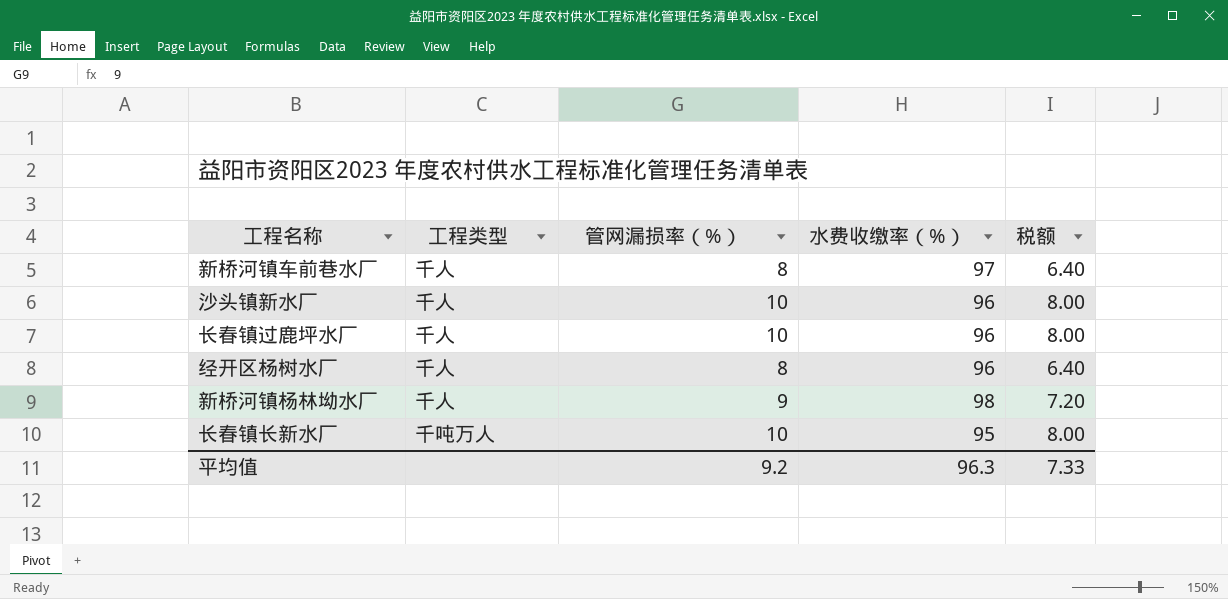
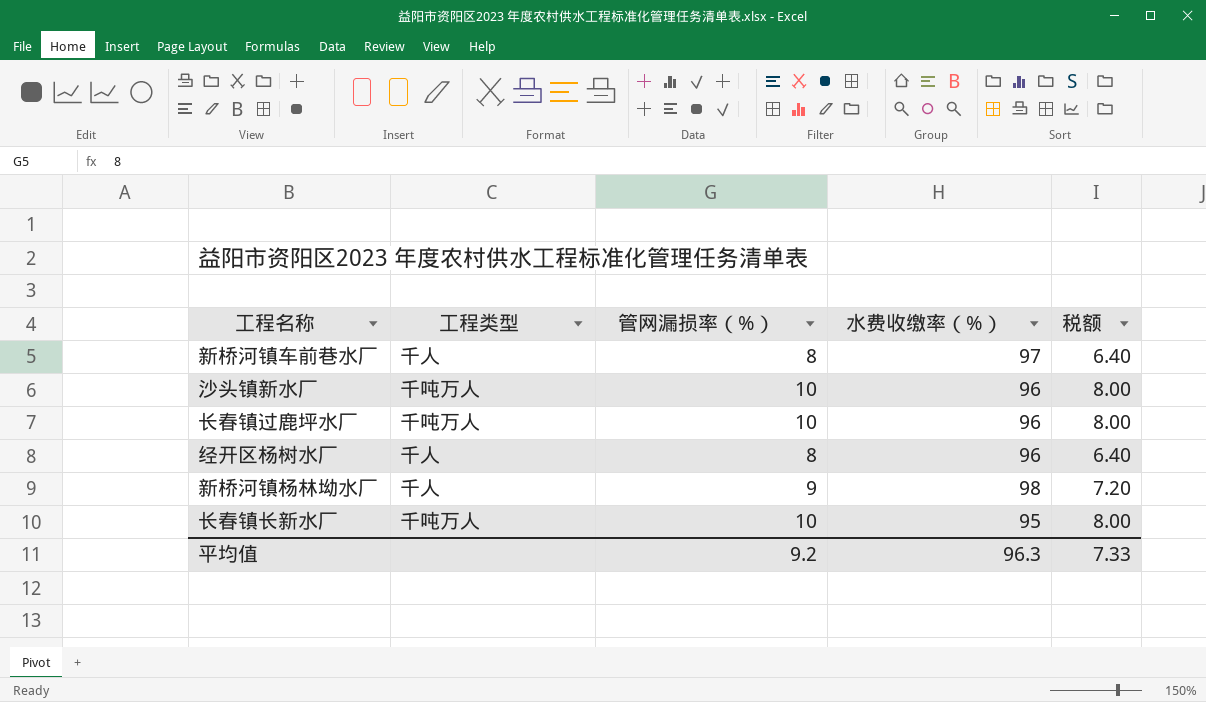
沙头镇新水厂 | 工程类型: 千人 -> 千吨万人
长春镇过鹿坪水厂 | 工程类型: 千人 -> 千吨万人

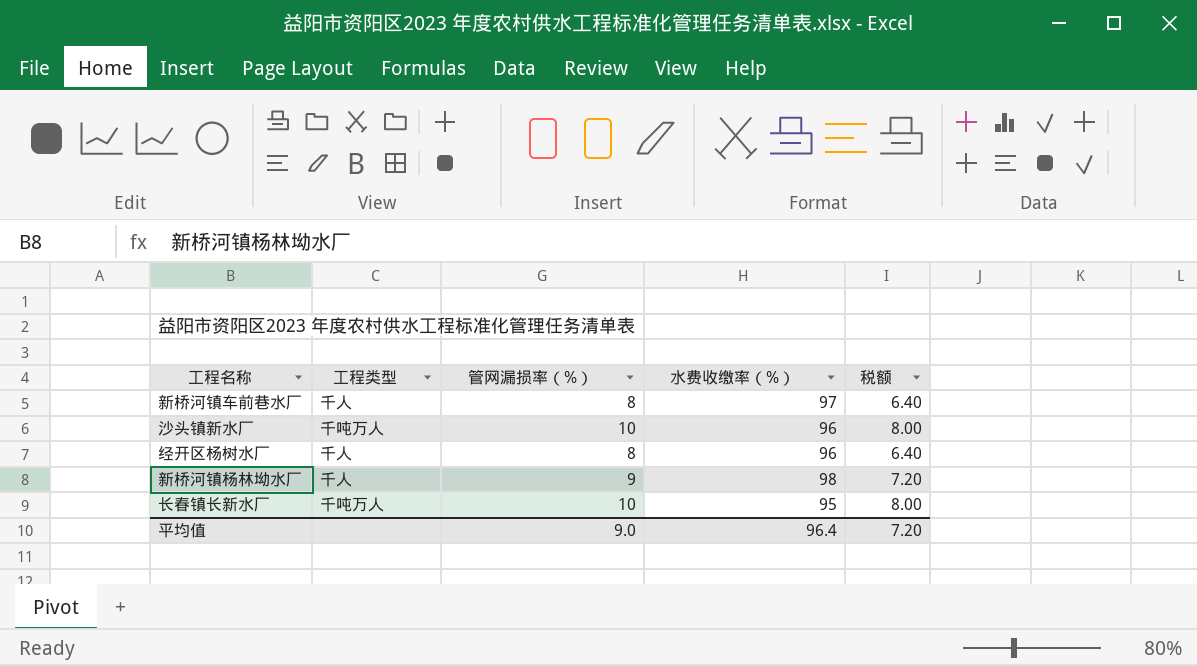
row 长春镇过鹿坪水厂: 千吨万人 | 10 | 96 | 8.00 -> none
平均值 | 管网漏损率（%）: 9.2 -> 9.0
平均值 | 水费收缴率（%）: 96.3 -> 96.4
平均值 | 税额: 7.33 -> 7.20

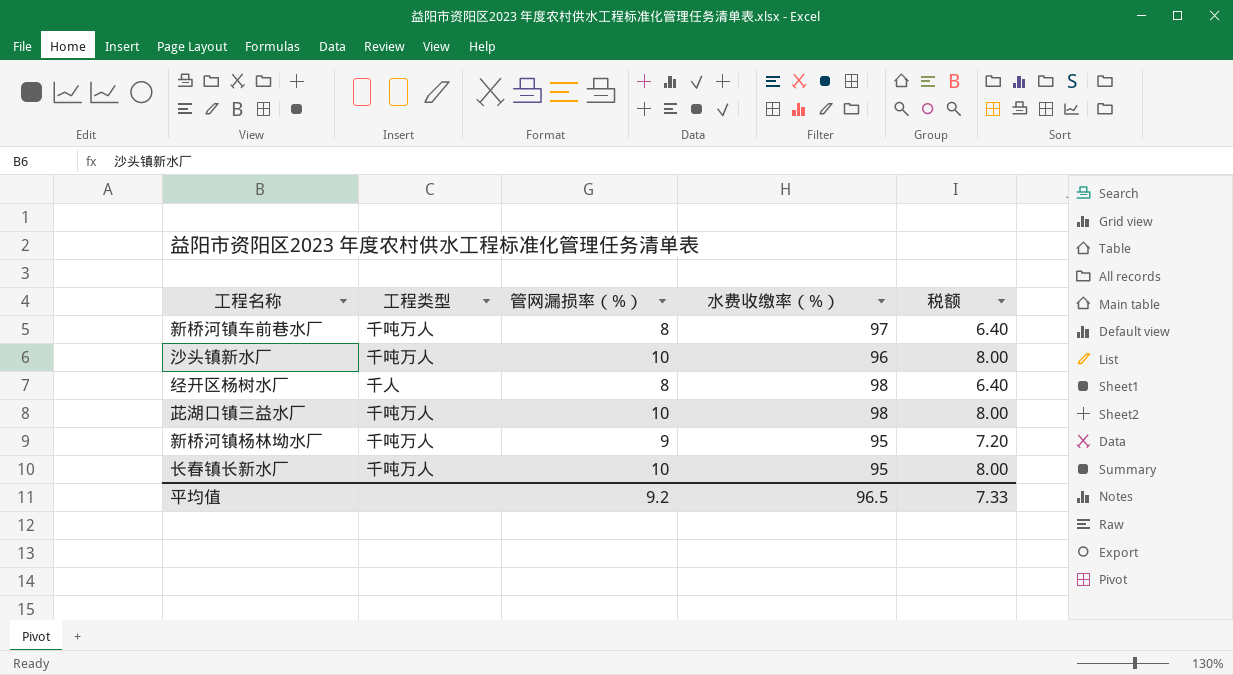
新桥河镇车前巷水厂 | 工程类型: 千人 -> 千吨万人
经开区杨树水厂 | 水费收缴率（%）: 96 -> 98
row 茈湖口镇三益水厂: none -> 千吨万人 | 10 | 98 | 8.00
新桥河镇杨林坳水厂 | 工程类型: 千人 -> 千吨万人
新桥河镇杨林坳水厂 | 水费收缴率（%）: 98 -> 95
平均值 | 管网漏损率（%）: 9.0 -> 9.2
平均值 | 水费收缴率（%）: 96.4 -> 96.5
平均值 | 税额: 7.20 -> 7.33

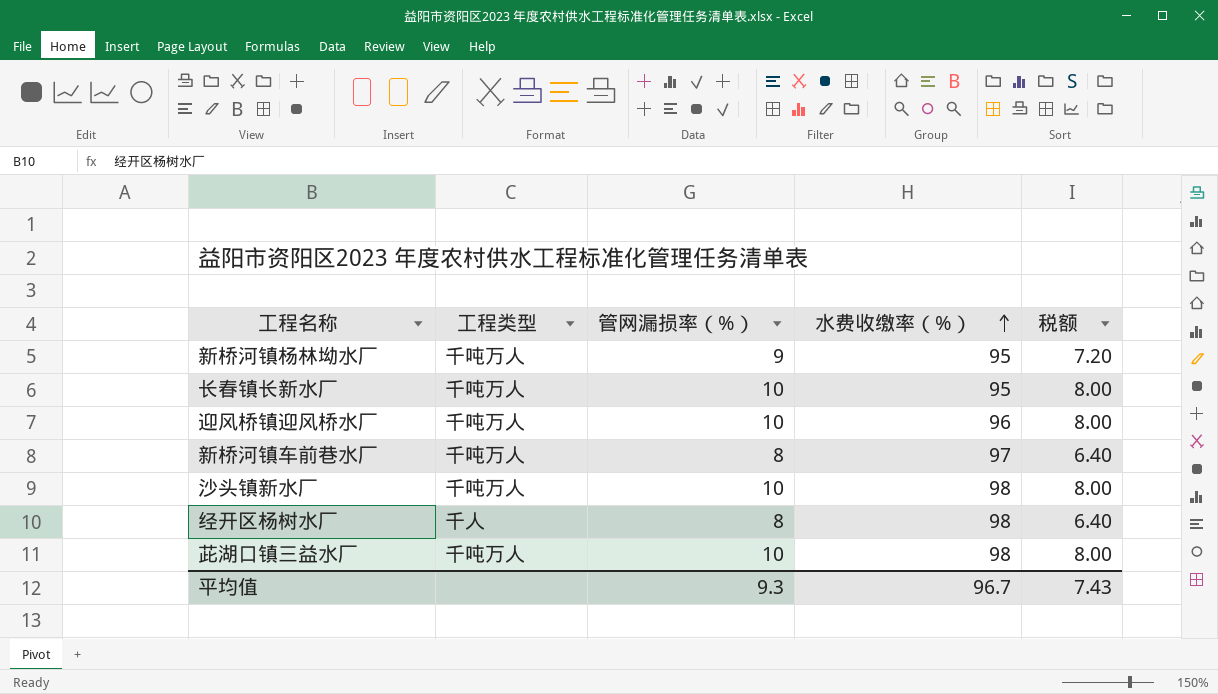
row order: none -> 水费收缴率（%） ascending
row 迎风桥镇迎风桥水厂: none -> 千吨万人 | 10 | 96 | 8.00
沙头镇新水厂 | 水费收缴率（%）: 96 -> 98
平均值 | 管网漏损率（%）: 9.2 -> 9.3
平均值 | 水费收缴率（%）: 96.5 -> 96.7
平均值 | 税额: 7.33 -> 7.43

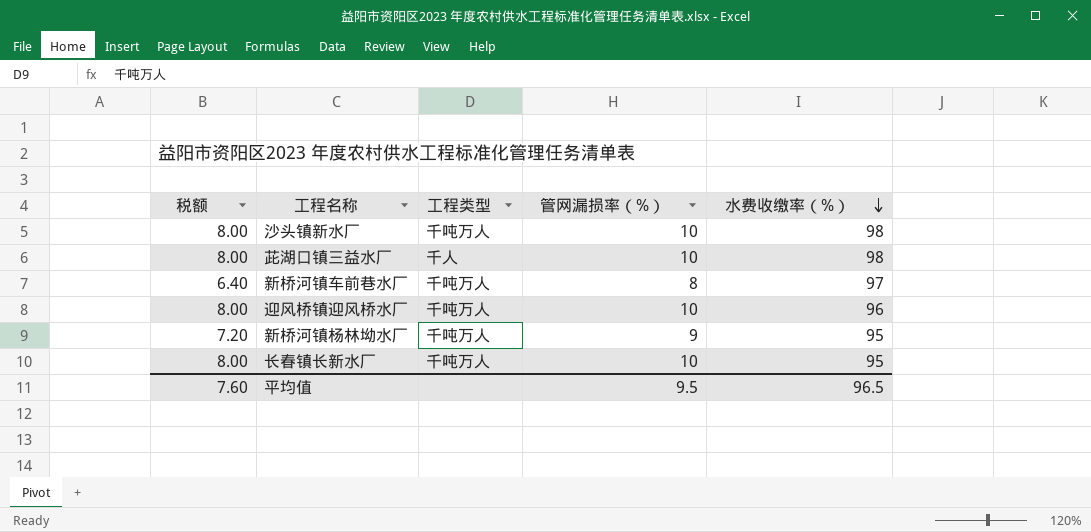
row order: 水费收缴率（%） ascending -> 水费收缴率（%） descending
column 税额 | position: 5 -> 1
row 经开区杨树水厂: 千人 | 8 | 98 | 6.40 -> none
茈湖口镇三益水厂 | 工程类型: 千吨万人 -> 千人
平均值 | 税额: 7.43 -> 7.60
平均值 | 管网漏损率（%）: 9.3 -> 9.5
平均值 | 水费收缴率（%）: 96.7 -> 96.5

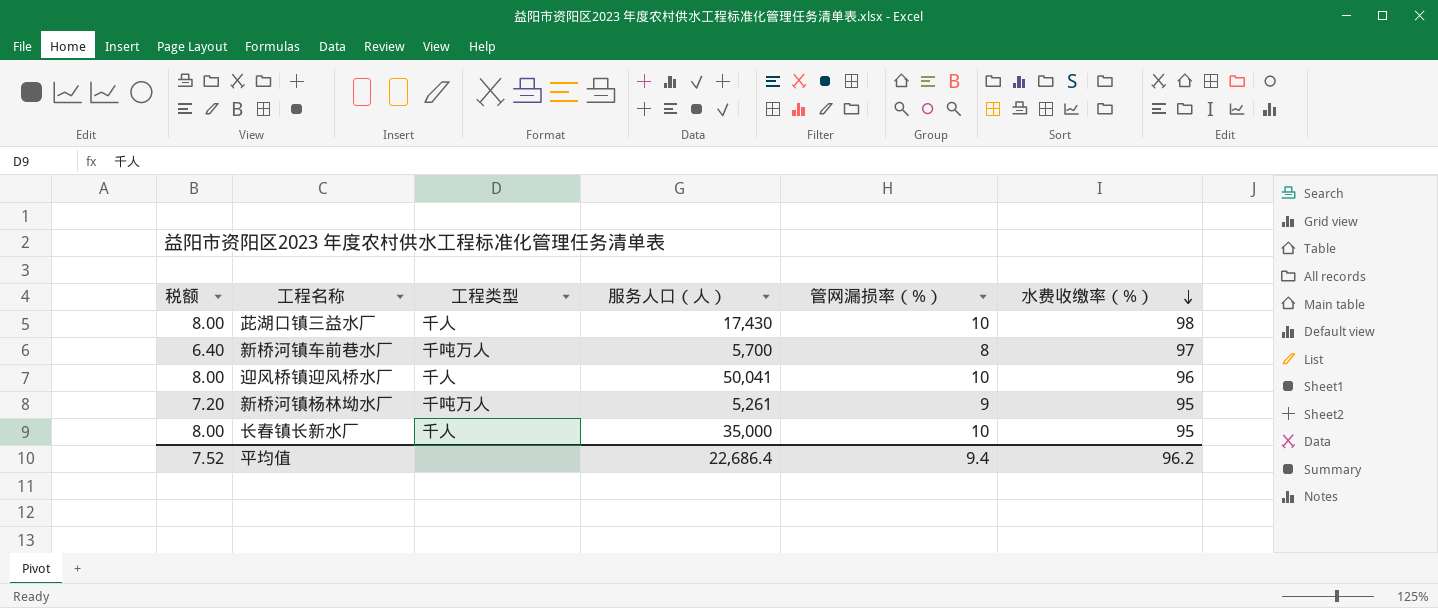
column 服务人口（人） | position: none -> 4
row 沙头镇新水厂: 8.00 | 千吨万人 | 10 | 98 -> none
迎风桥镇迎风桥水厂 | 工程类型: 千吨万人 -> 千人
长春镇长新水厂 | 工程类型: 千吨万人 -> 千人
平均值 | 税额: 7.60 -> 7.52
平均值 | 管网漏损率（%）: 9.5 -> 9.4
平均值 | 水费收缴率（%）: 96.5 -> 96.2

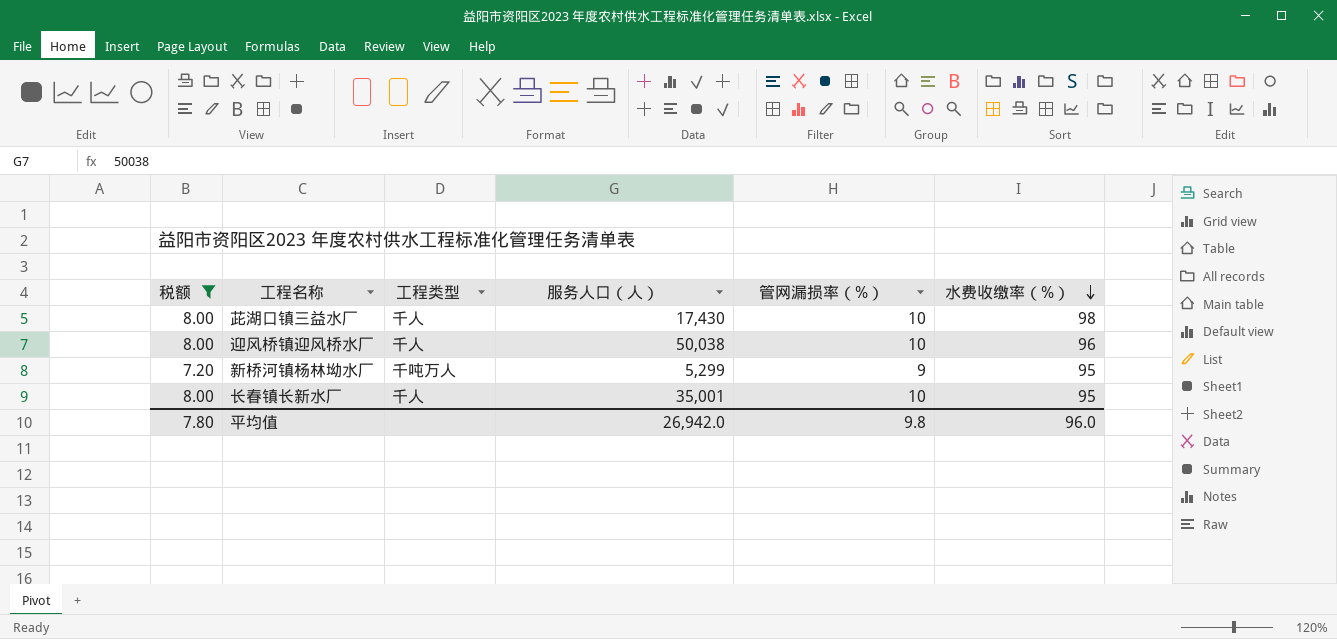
filter: none -> 税额 != 6.40
迎风桥镇迎风桥水厂 | 服务人口（人）: 50,041 -> 50,038
新桥河镇杨林坳水厂 | 服务人口（人）: 5,261 -> 5,299
长春镇长新水厂 | 服务人口（人）: 35,000 -> 35,001
平均值 | 税额: 7.52 -> 7.80
平均值 | 服务人口（人）: 22,686.4 -> 26,942.0
平均值 | 管网漏损率（%）: 9.4 -> 9.8
平均值 | 水费收缴率（%）: 96.2 -> 96.0

